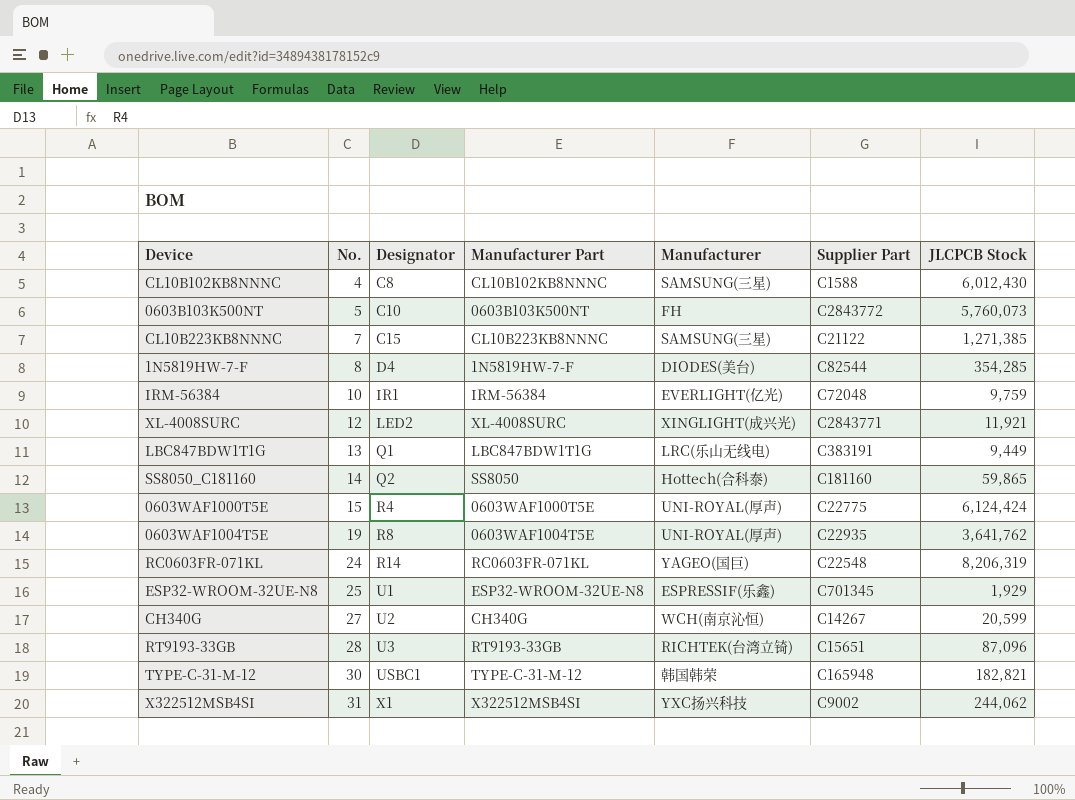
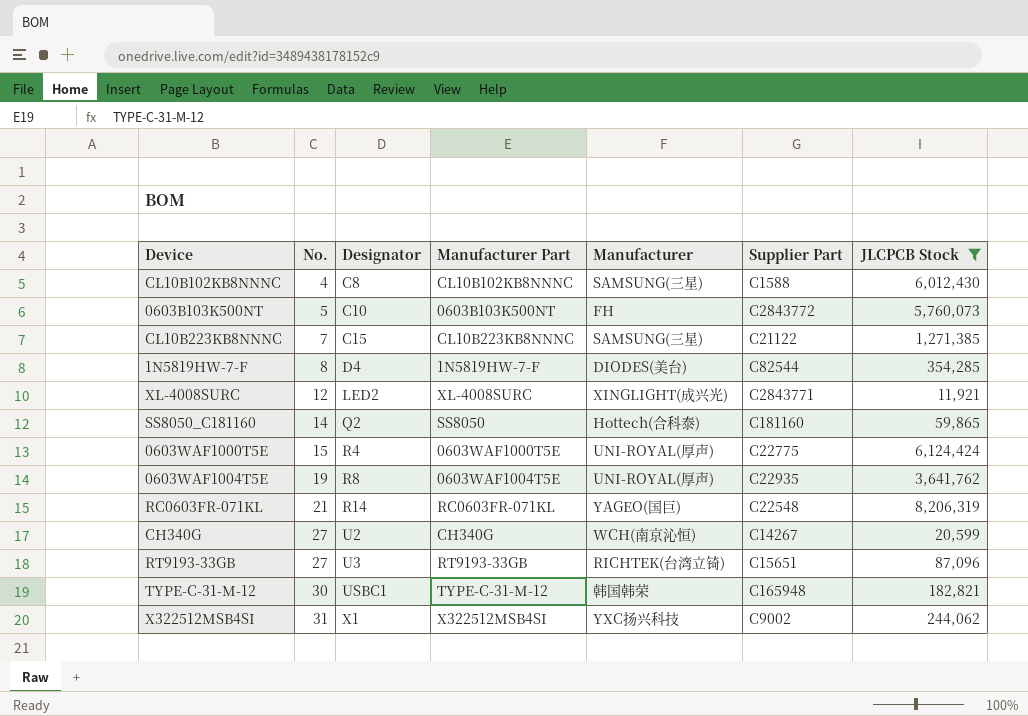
filter: none -> JLCPCB Stock >= 11,921
RC0603FR-071KL | No.: 24 -> 21
RT9193-33GB | No.: 28 -> 27

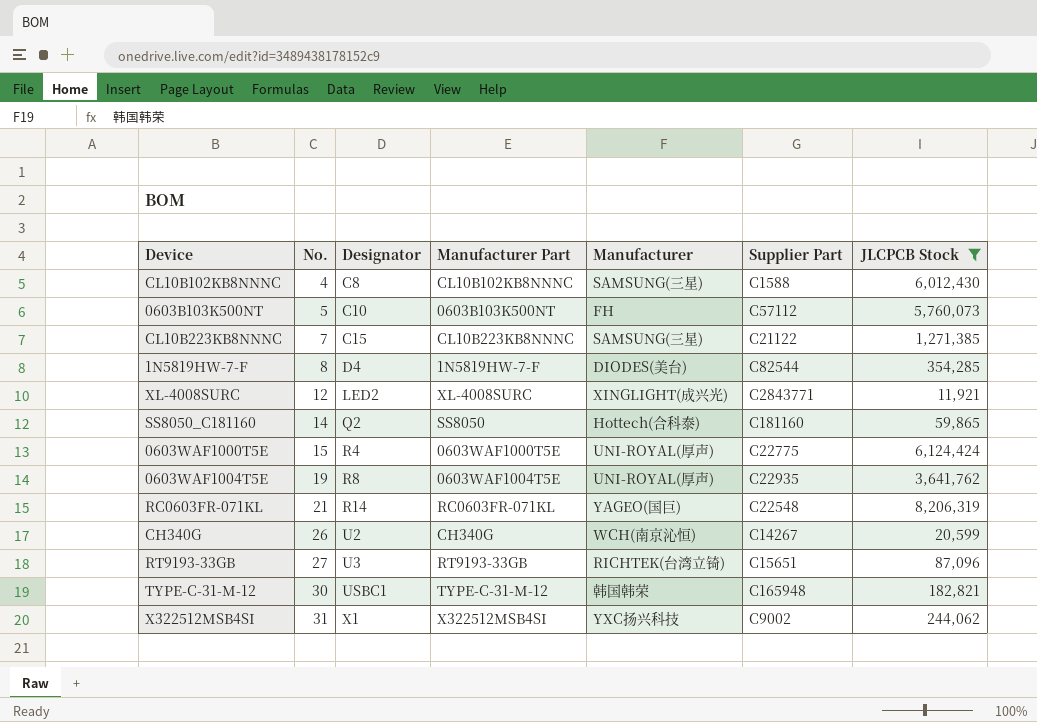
0603B103K500NT | Supplier Part: C2843772 -> C57112
CH340G | No.: 27 -> 26

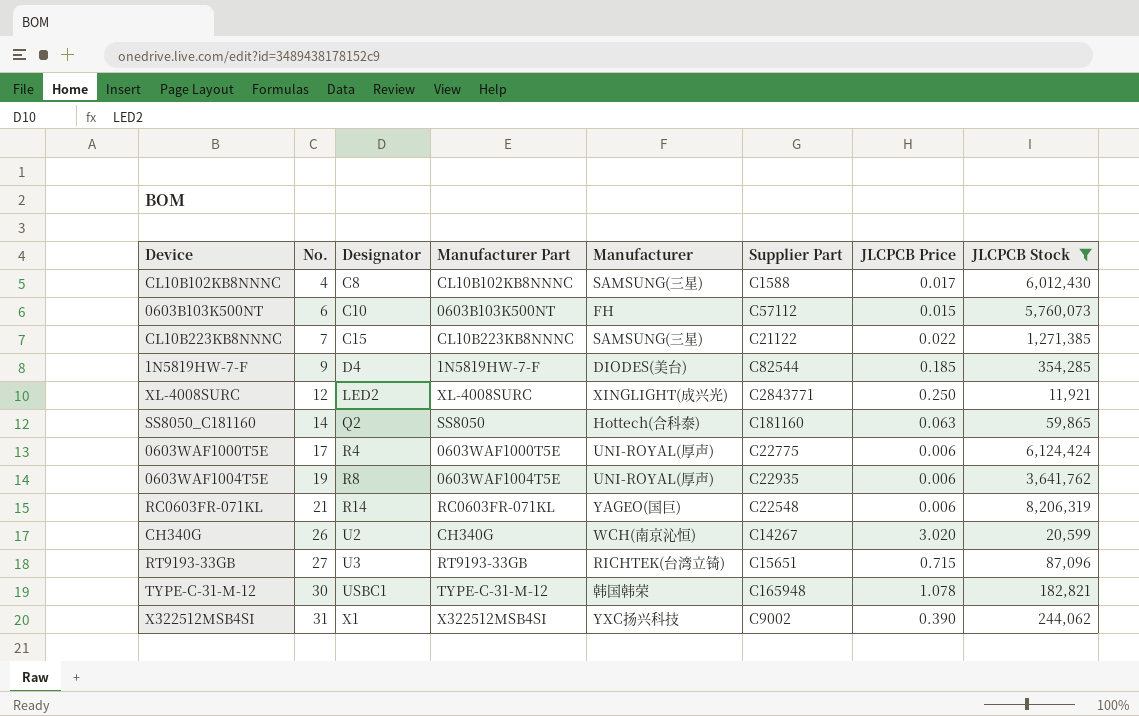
column JLCPCB Price | position: none -> 7
0603B103K500NT | No.: 5 -> 6
1N5819HW-7-F | No.: 8 -> 9
0603WAF1000T5E | No.: 15 -> 17

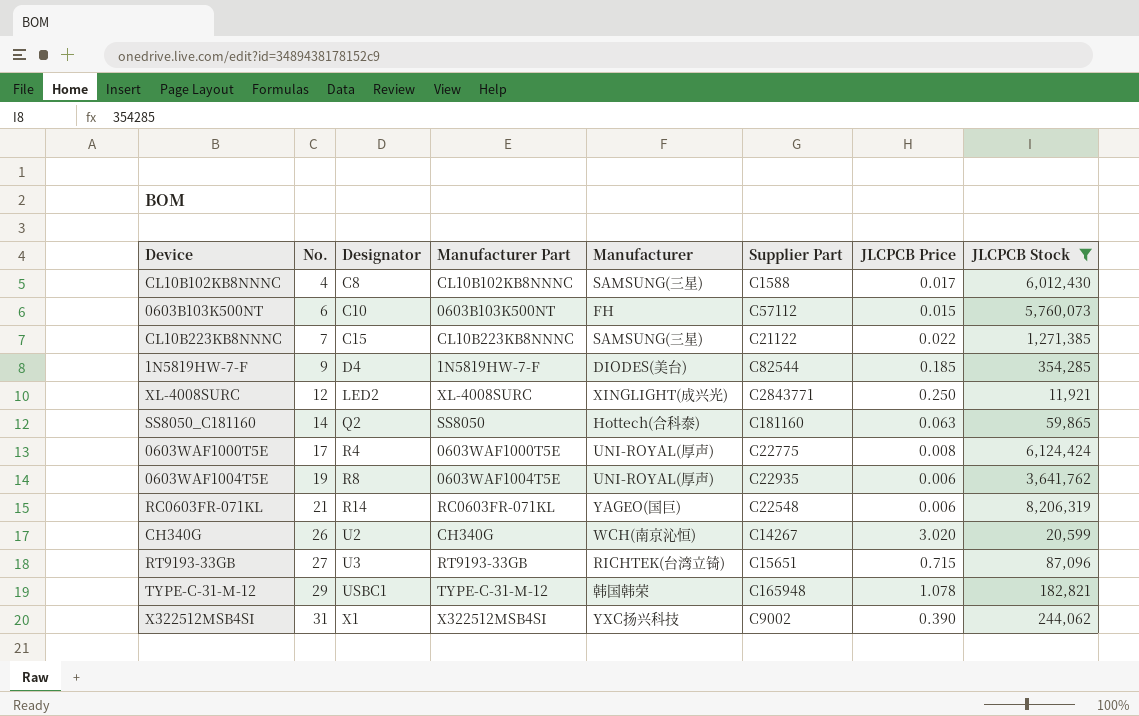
0603WAF1000T5E | JLCPCB Price: 0.006 -> 0.008
TYPE-C-31-M-12 | No.: 30 -> 29

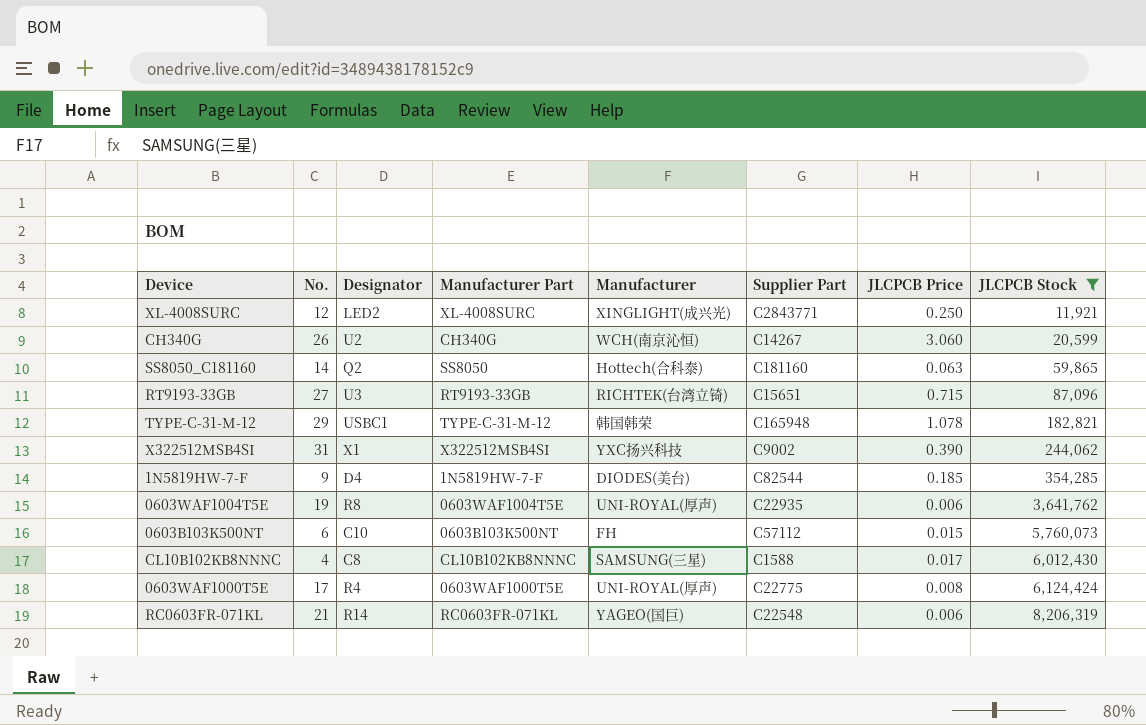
row order: No. ascending -> JLCPCB Stock ascending
row CL10B223KB8NNNC: 7 | C15 | CL10B223KB8NNNC | SAMSUNG(三星) | C21122 | 0.022 | 1,271,385 -> none
CH340G | JLCPCB Price: 3.020 -> 3.060

